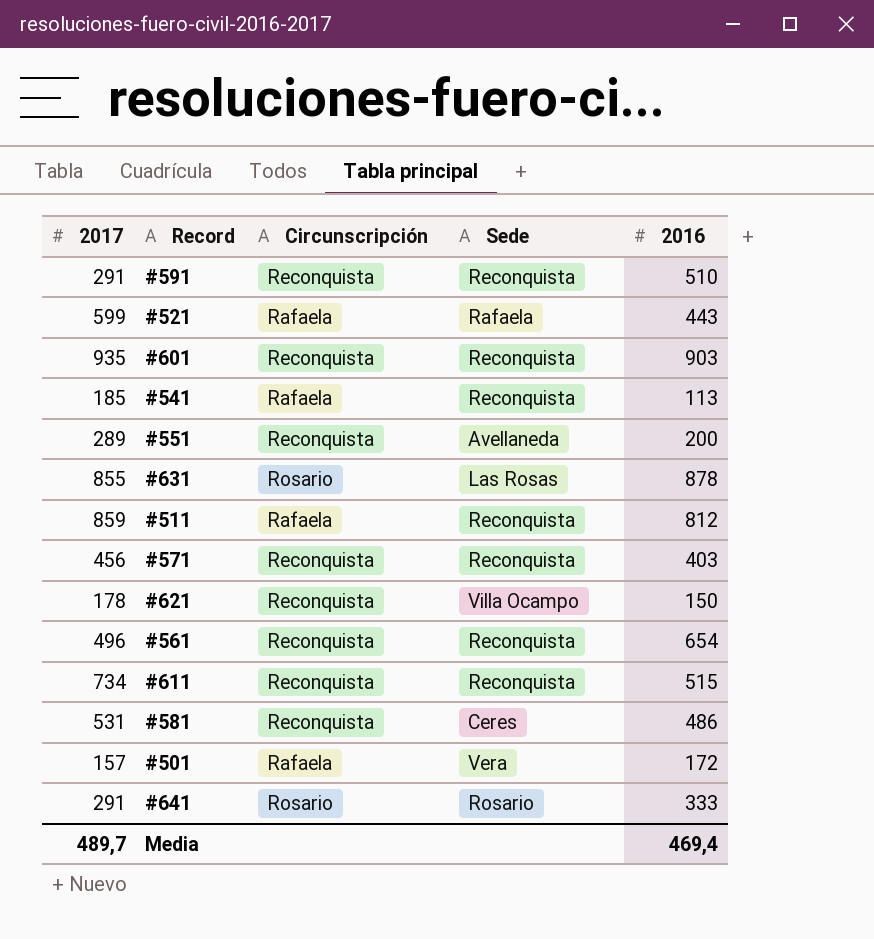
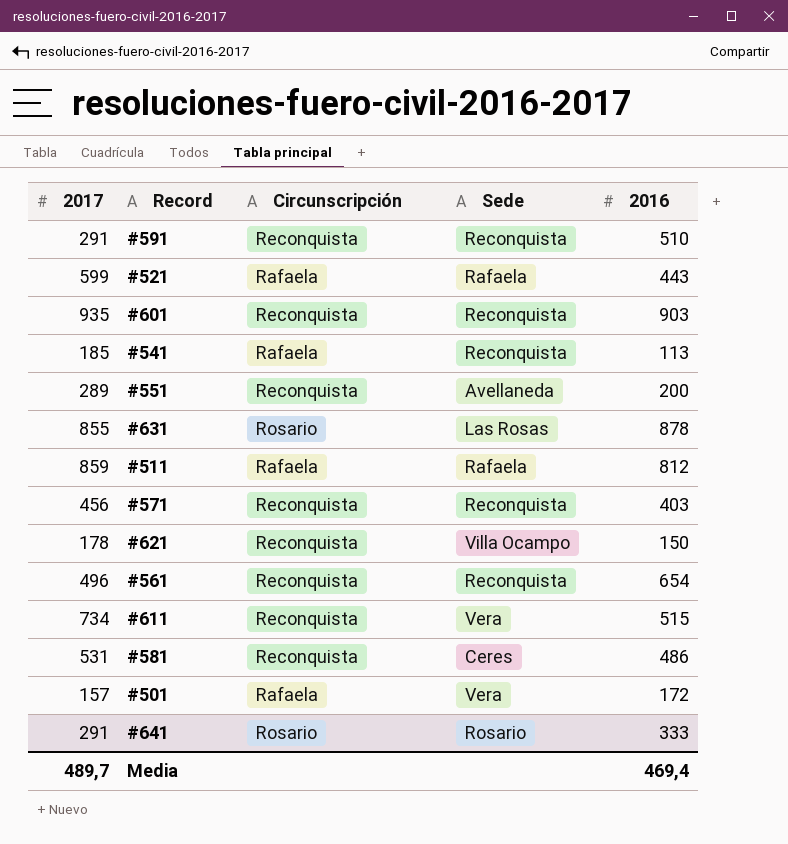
#511 | Sede: Reconquista -> Rafaela
#611 | Sede: Reconquista -> Vera

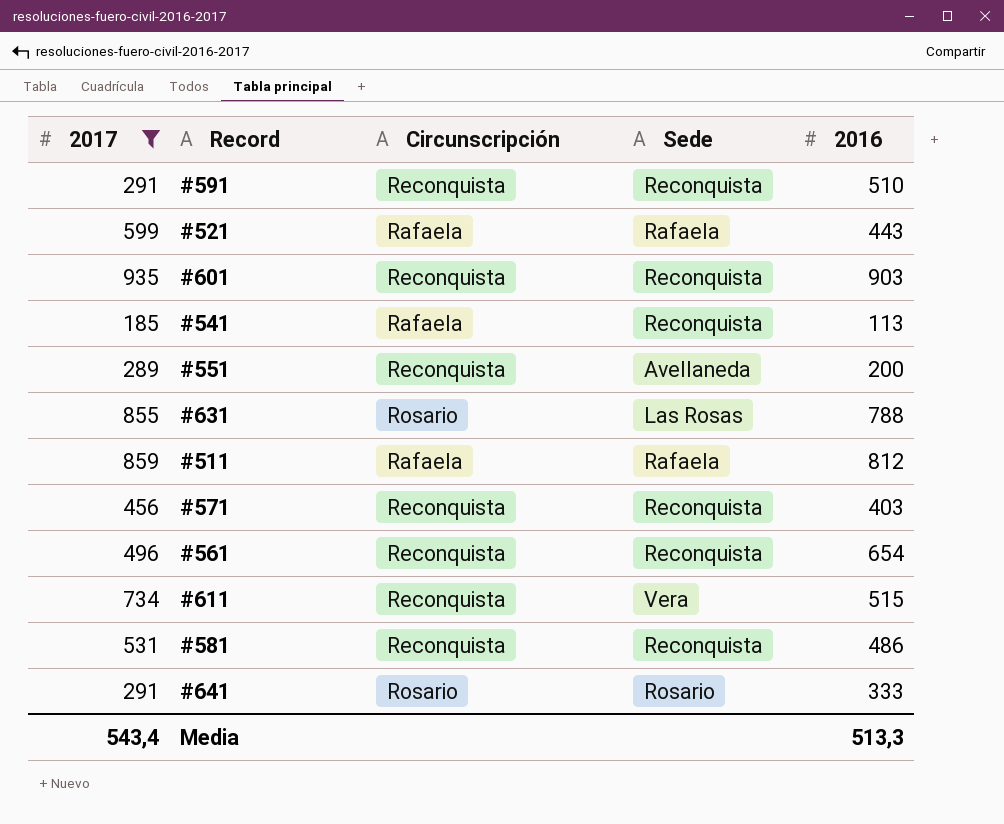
filter: none -> 2017 >= 185
#631 | 2016: 878 -> 788
#581 | Sede: Ceres -> Reconquista
Media | 2017: 489,7 -> 543,4
Media | 2016: 469,4 -> 513,3

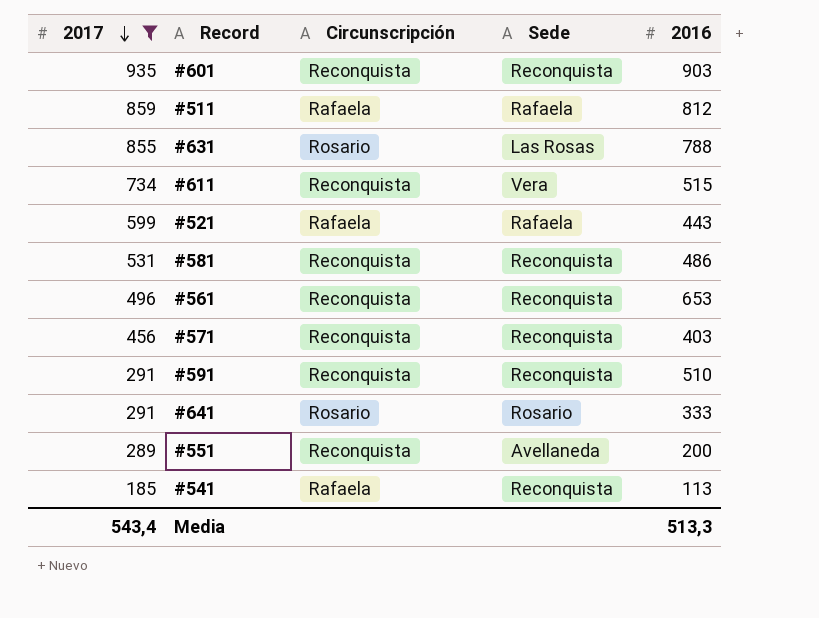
row order: none -> 2017 descending
#561 | 2016: 654 -> 653

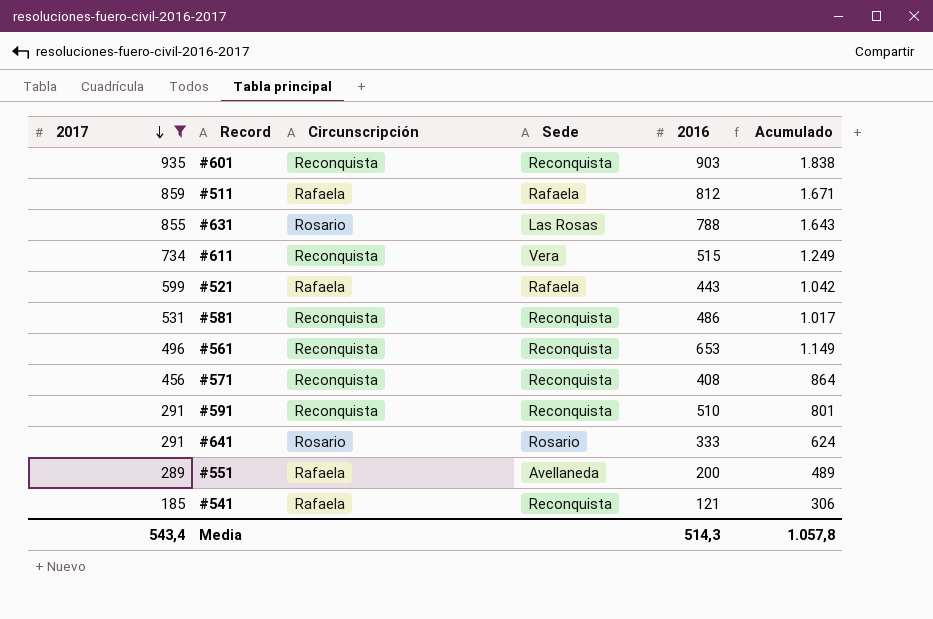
column Acumulado | formula: none -> [2017] + [2016]
#571 | 2016: 403 -> 408
#551 | Circunscripción: Reconquista -> Rafaela
#541 | 2016: 113 -> 121
Media | 2016: 513,3 -> 514,3

